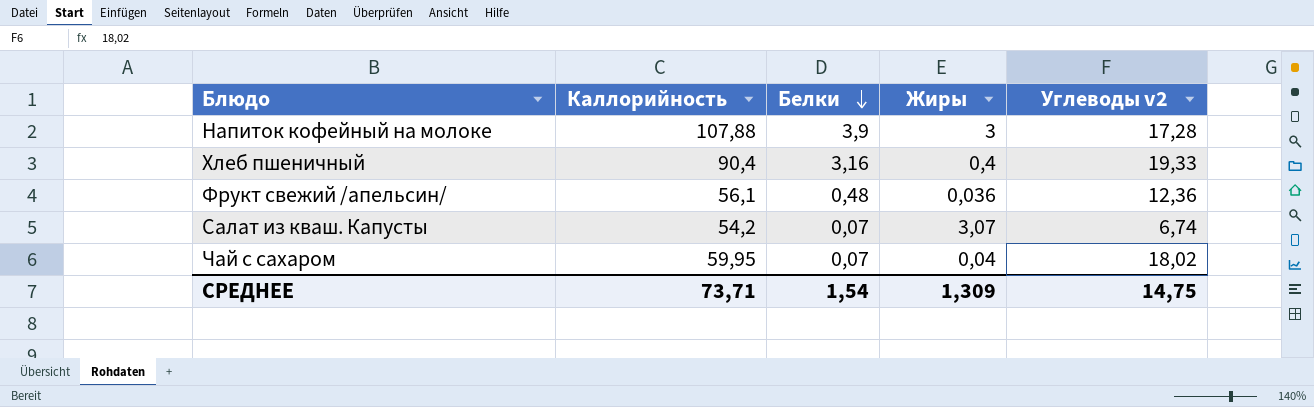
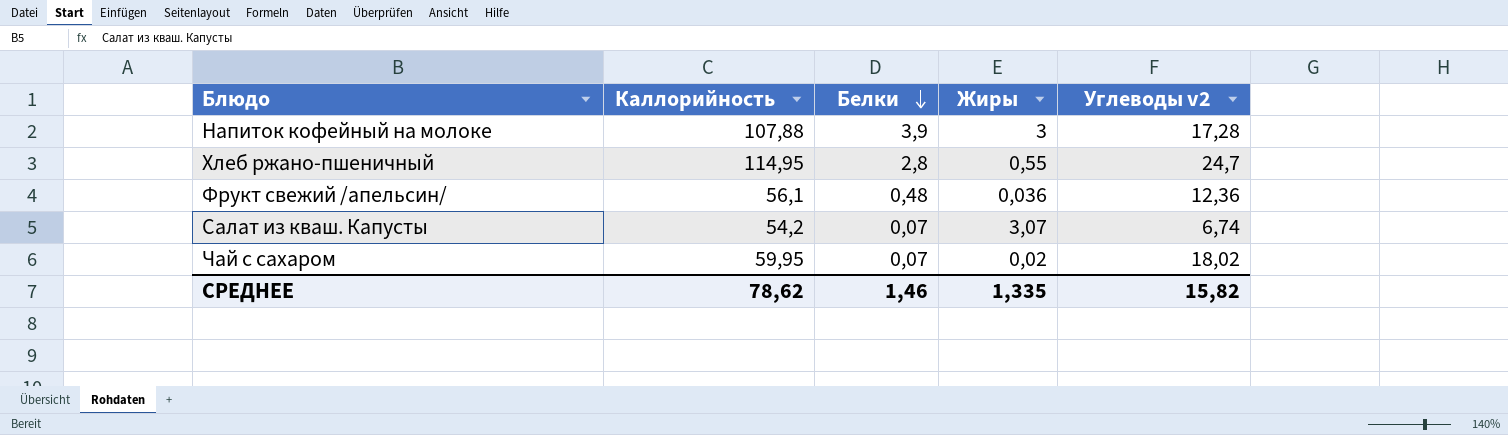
row Хлеб пшеничный: 90,4 | 3,16 | 0,4 | 19,33 -> none
row Хлеб ржано-пшеничный: none -> 114,95 | 2,8 | 0,55 | 24,7
Чай с сахаром | Жиры: 0,04 -> 0,02
СРЕДНЕЕ | Каллорийность: 73,71 -> 78,62
СРЕДНЕЕ | Белки: 1,54 -> 1,46
СРЕДНЕЕ | Жиры: 1,309 -> 1,335
СРЕДНЕЕ | Углеводы v2: 14,75 -> 15,82

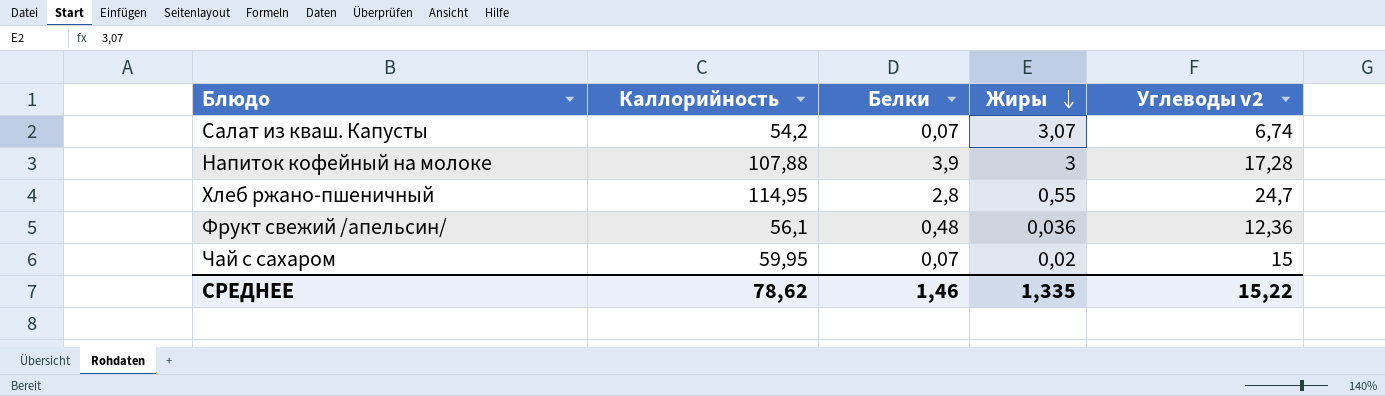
row order: Белки descending -> Жиры descending
Чай с сахаром | Углеводы v2: 18,02 -> 15
СРЕДНЕЕ | Углеводы v2: 15,82 -> 15,22

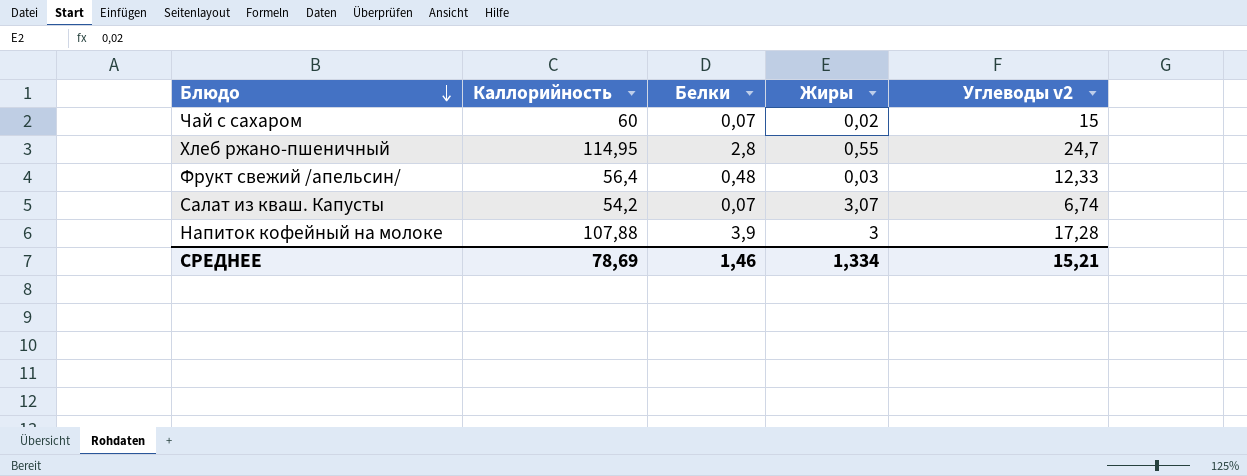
row order: Жиры descending -> Блюдо descending
Чай с сахаром | Каллорийность: 59,95 -> 60
Фрукт свежий /апельсин/ | Каллорийность: 56,1 -> 56,4
Фрукт свежий /апельсин/ | Жиры: 0,036 -> 0,03
Фрукт свежий /апельсин/ | Углеводы v2: 12,36 -> 12,33
СРЕДНЕЕ | Каллорийность: 78,62 -> 78,69
СРЕДНЕЕ | Жиры: 1,335 -> 1,334
СРЕДНЕЕ | Углеводы v2: 15,22 -> 15,21

